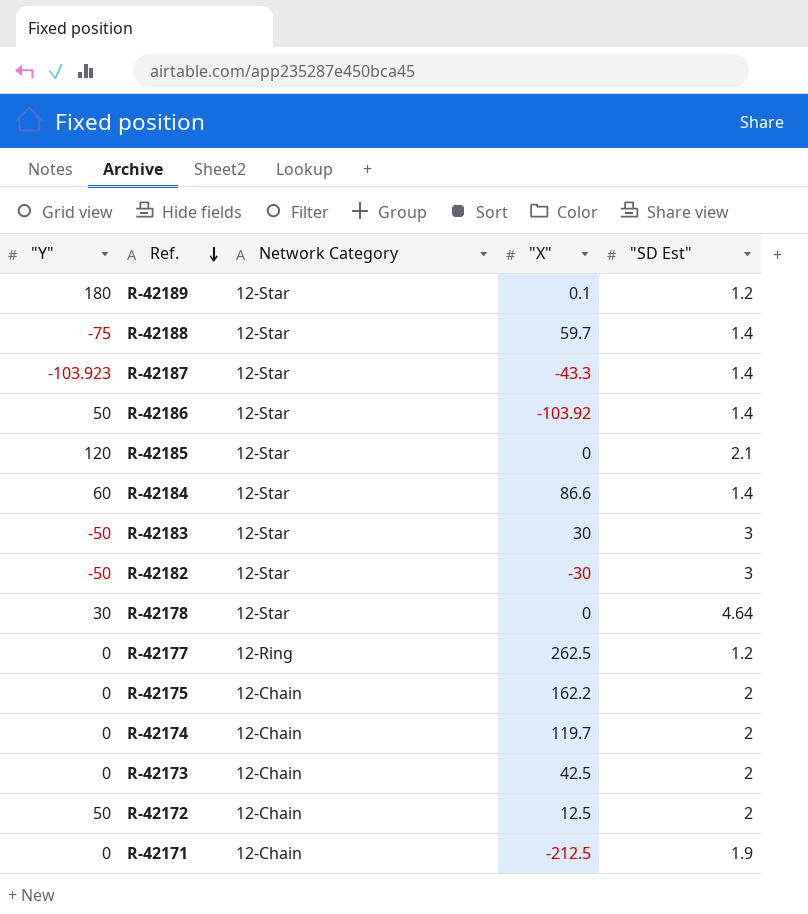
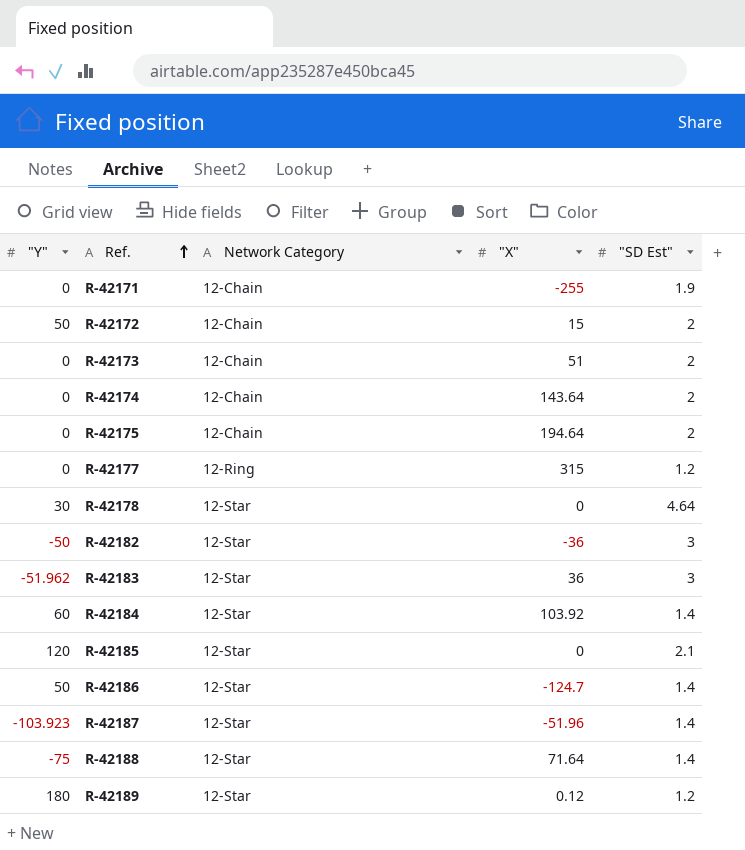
row order: Ref. descending -> Ref. ascending
R-42171 | "X": -212.5 -> -255
R-42172 | "X": 12.5 -> 15
R-42173 | "X": 42.5 -> 51
R-42174 | "X": 119.7 -> 143.64
R-42175 | "X": 162.2 -> 194.64
R-42177 | "X": 262.5 -> 315
R-42182 | "X": -30 -> -36
R-42183 | "Y": -50 -> -51.962
R-42183 | "X": 30 -> 36
R-42184 | "X": 86.6 -> 103.92
R-42186 | "X": -103.92 -> -124.7
R-42187 | "X": -43.3 -> -51.96
R-42188 | "X": 59.7 -> 71.64
R-42189 | "X": 0.1 -> 0.12

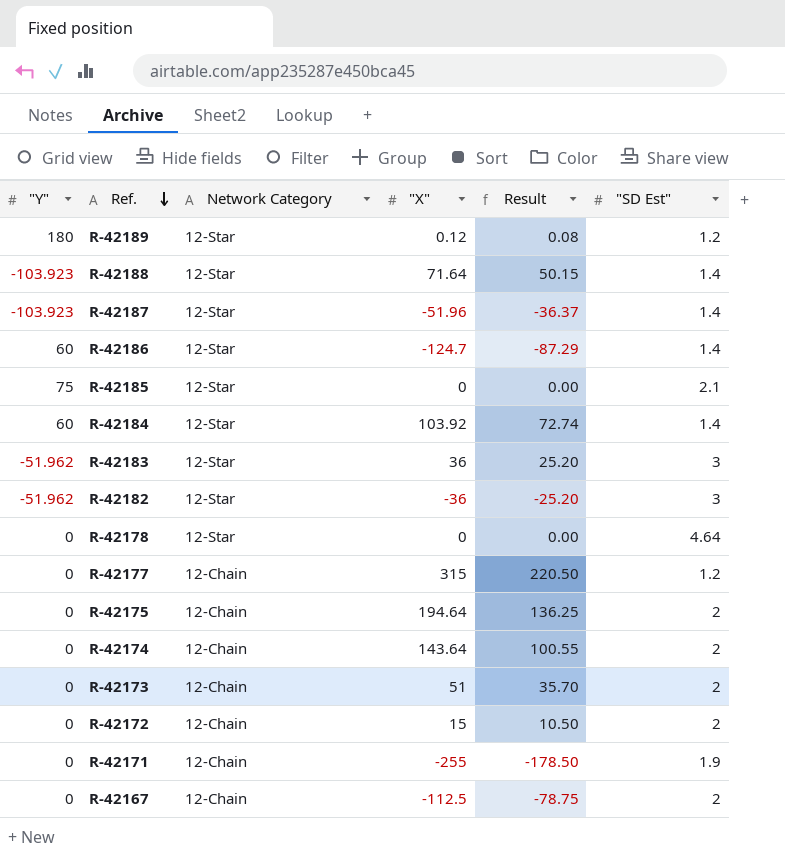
row order: Ref. ascending -> Ref. descending
column Result | formula: none -> ["X"] * 0.7
R-42188 | "Y": -75 -> -103.923
R-42186 | "Y": 50 -> 60
R-42185 | "Y": 120 -> 75
R-42182 | "Y": -50 -> -51.962
R-42178 | "Y": 30 -> 0
R-42177 | Network Category: 12-Ring -> 12-Chain
R-42172 | "Y": 50 -> 0
row R-42167: none -> 0 | 12-Chain | -112.5 | -78.75 | 2

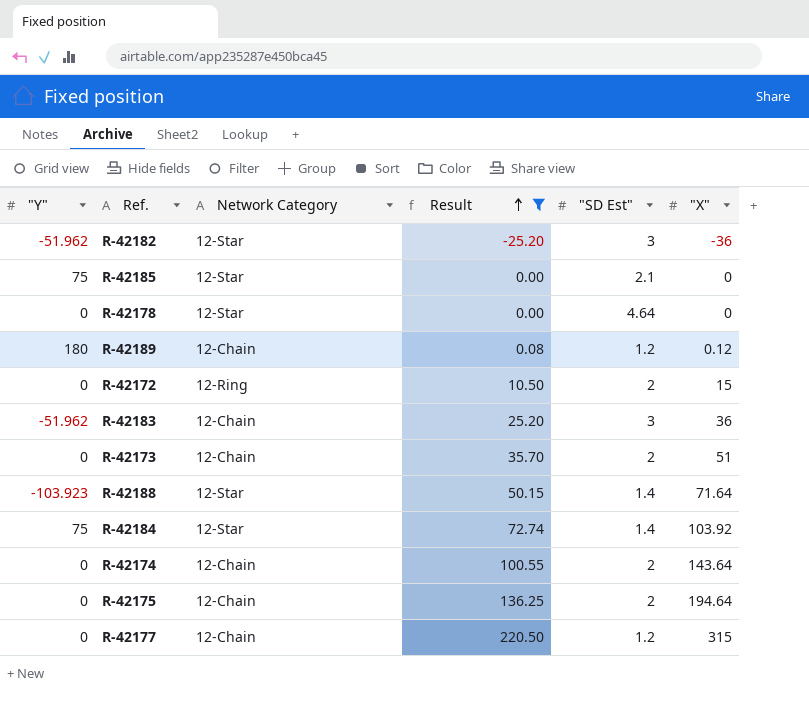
filter: none -> Result >= -25.20
row order: Ref. descending -> Result ascending
column "X" | position: 4 -> 6
R-42189 | Network Category: 12-Star -> 12-Chain
R-42172 | Network Category: 12-Chain -> 12-Ring
R-42183 | Network Category: 12-Star -> 12-Chain
R-42184 | "Y": 60 -> 75

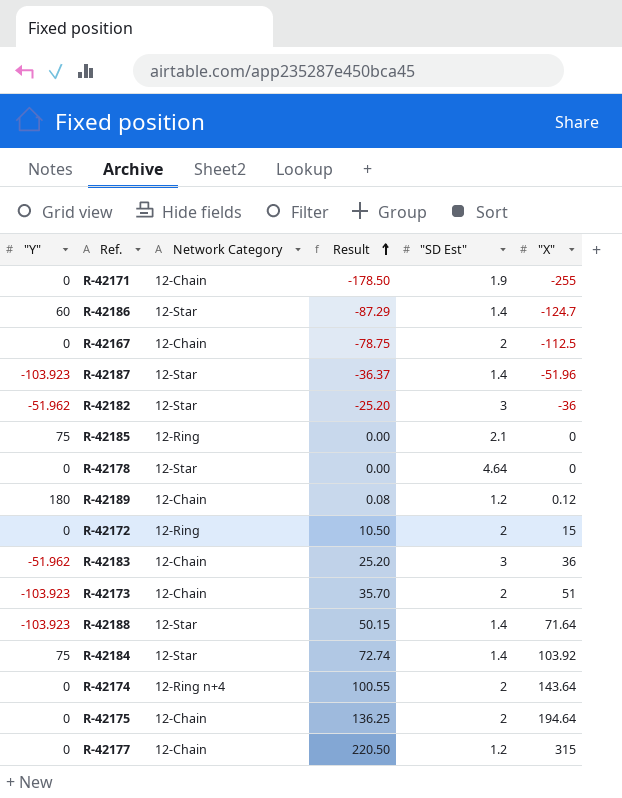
filter: Result >= -25.20 -> none
R-42185 | Network Category: 12-Star -> 12-Ring
R-42173 | "Y": 0 -> -103.923
R-42174 | Network Category: 12-Chain -> 12-Ring n+4

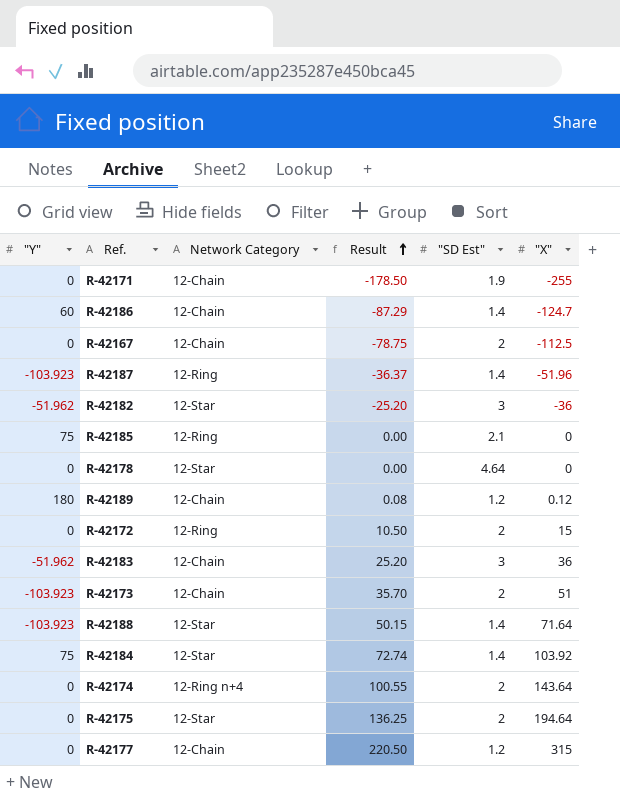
R-42186 | Network Category: 12-Star -> 12-Chain
R-42187 | Network Category: 12-Star -> 12-Ring
R-42175 | Network Category: 12-Chain -> 12-Star

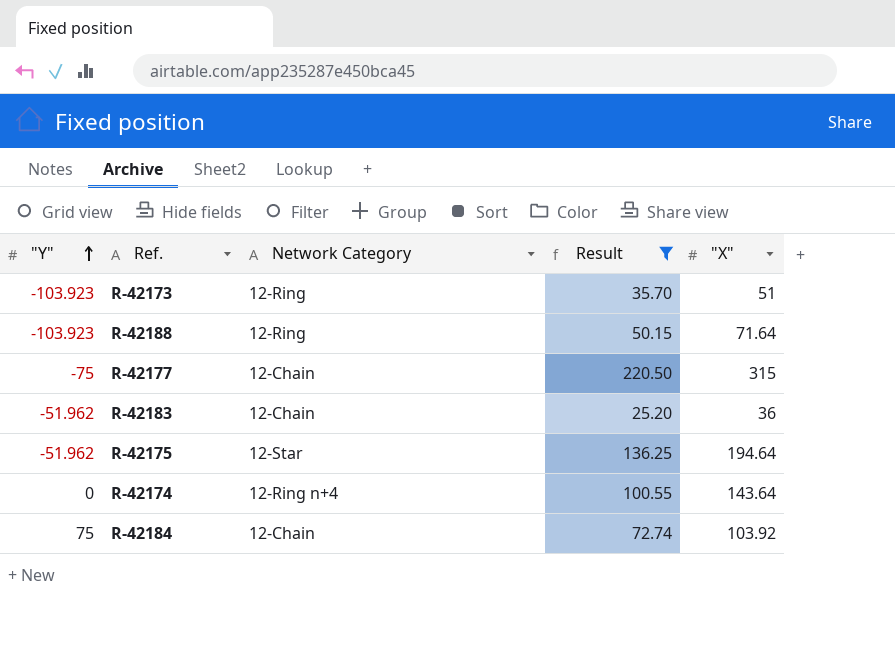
filter: none -> Result >= 25.20
row order: Result ascending -> "Y" ascending
column "SD Est" | position: 5 -> none
R-42173 | Network Category: 12-Chain -> 12-Ring
R-42188 | Network Category: 12-Star -> 12-Ring
R-42177 | "Y": 0 -> -75
R-42175 | "Y": 0 -> -51.962
R-42184 | Network Category: 12-Star -> 12-Chain

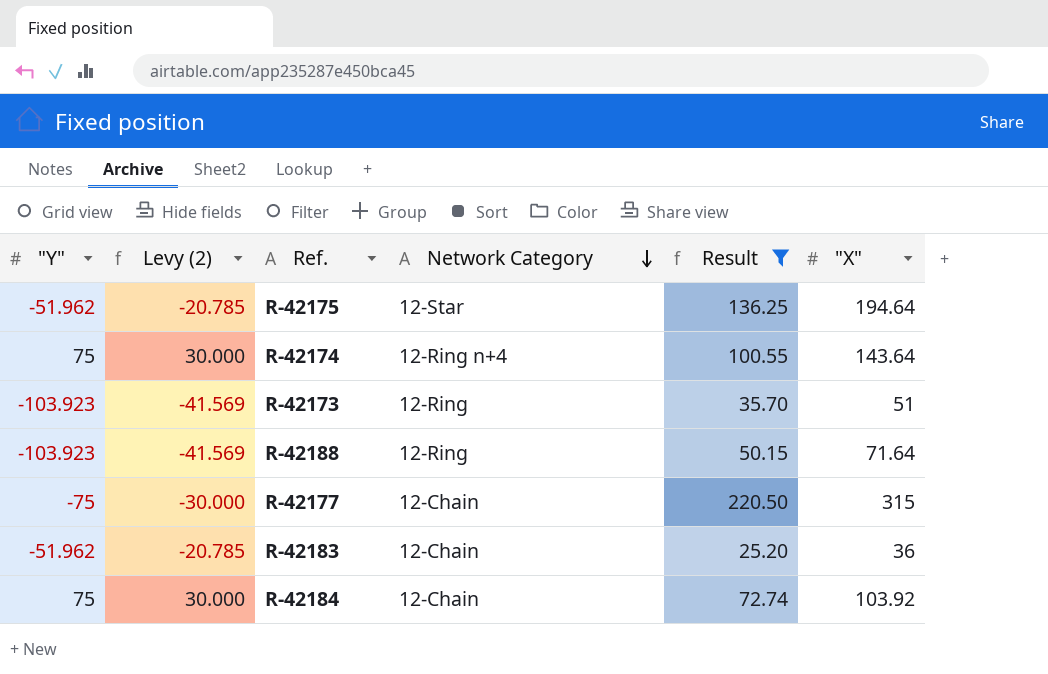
row order: "Y" ascending -> Network Category descending
column Levy (2) | formula: none -> ["Y"] * 0.4
R-42174 | "Y": 0 -> 75

